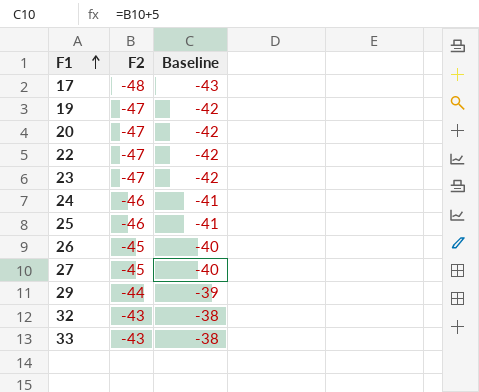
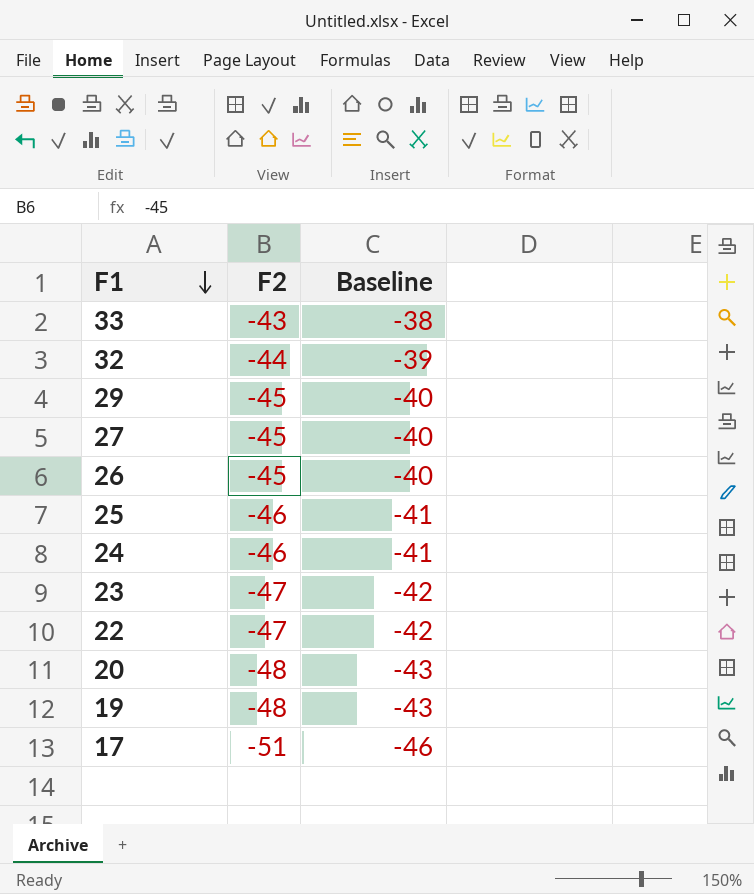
row order: F1 ascending -> F1 descending
32 | F2: -43 -> -44
32 | Baseline: -38 -> -39
29 | F2: -44 -> -45
29 | Baseline: -39 -> -40
20 | F2: -47 -> -48
20 | Baseline: -42 -> -43
19 | F2: -47 -> -48
19 | Baseline: -42 -> -43
17 | F2: -48 -> -51
17 | Baseline: -43 -> -46

